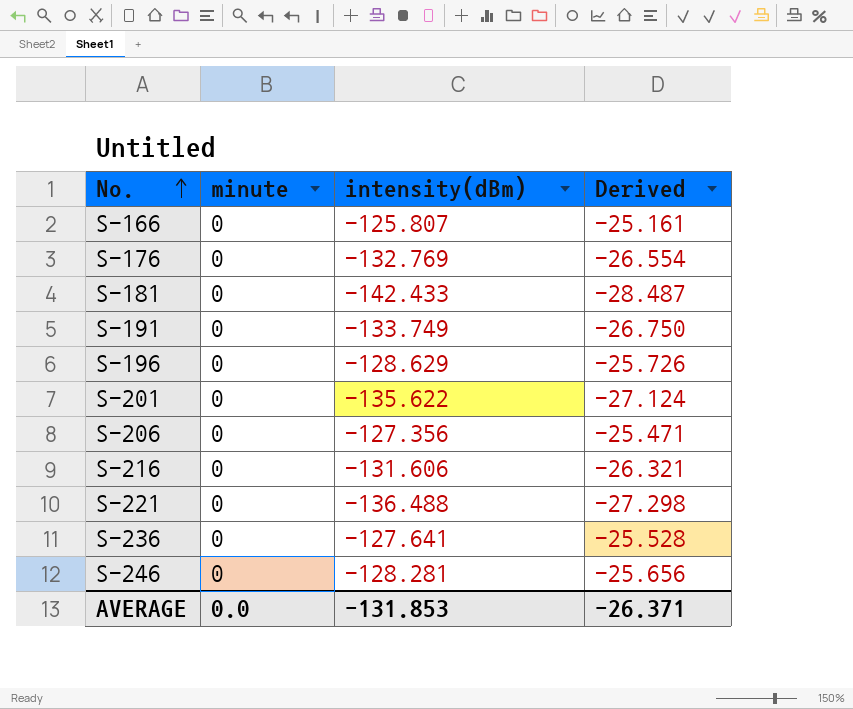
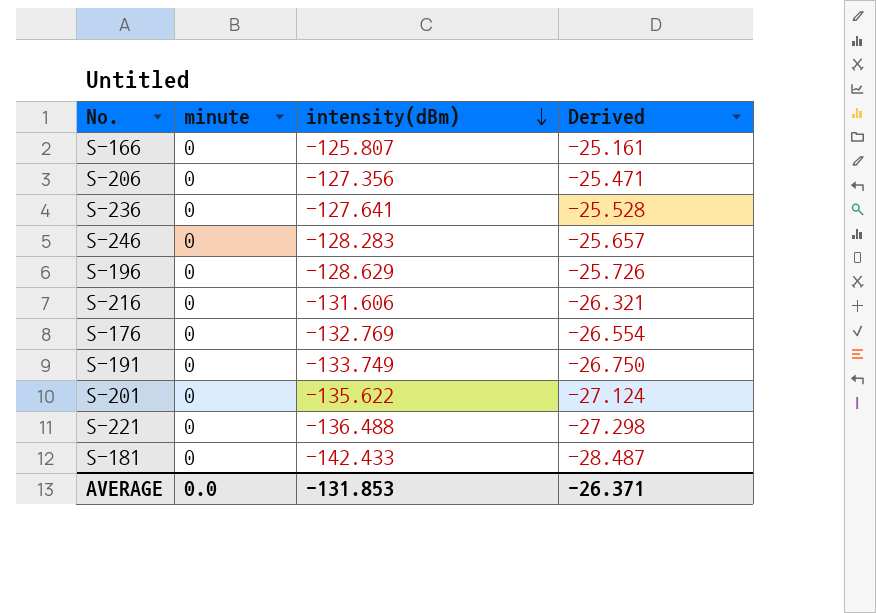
row order: No. ascending -> intensity(dBm) descending
S-246 | intensity(dBm): -128.281 -> -128.283
S-246 | Derived: -25.656 -> -25.657

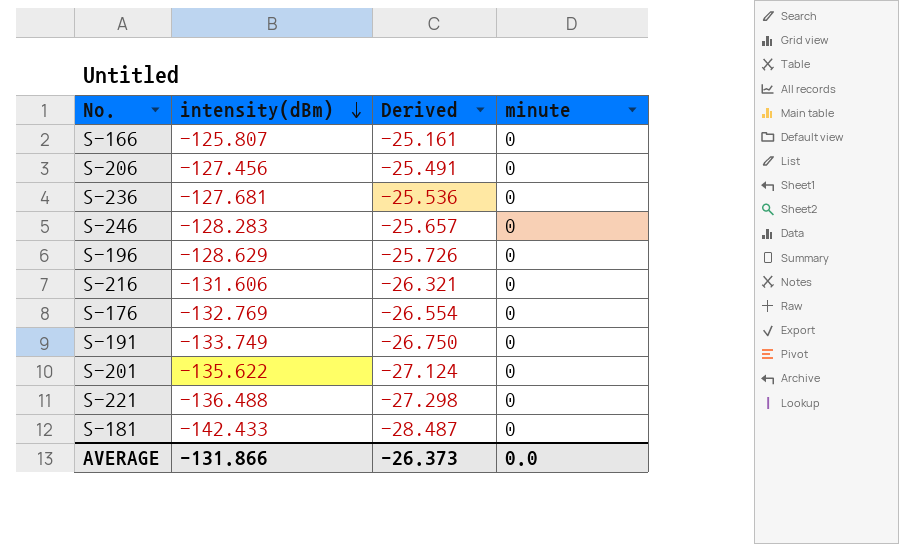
column minute | position: 2 -> 4
S-206 | intensity(dBm): -127.356 -> -127.456
S-206 | Derived: -25.471 -> -25.491
S-236 | intensity(dBm): -127.641 -> -127.681
S-236 | Derived: -25.528 -> -25.536
AVERAGE | intensity(dBm): -131.853 -> -131.866
AVERAGE | Derived: -26.371 -> -26.373

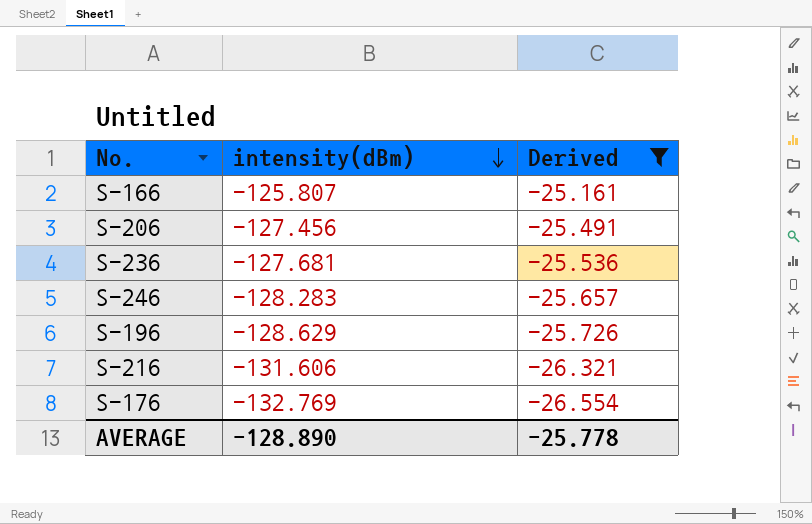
filter: none -> Derived >= -26.554
column minute | position: 4 -> none
AVERAGE | intensity(dBm): -131.866 -> -128.890
AVERAGE | Derived: -26.373 -> -25.778

